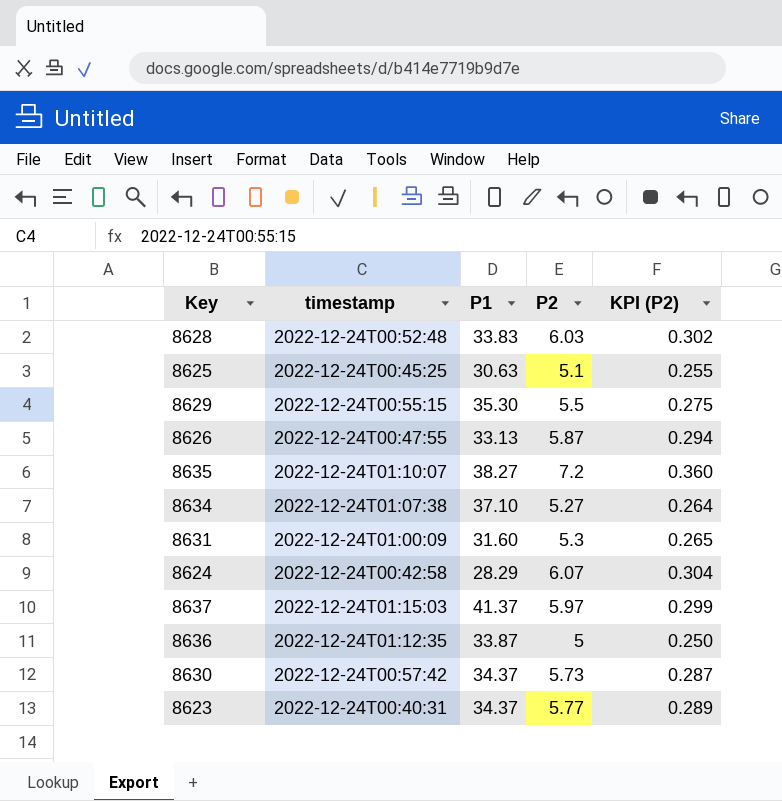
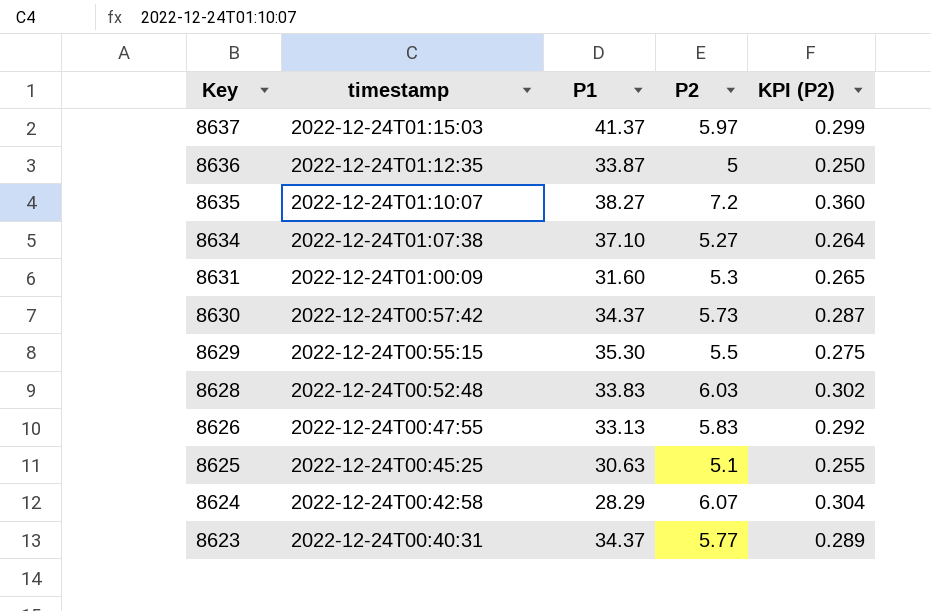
row order: none -> Key descending
8626 | P2: 5.87 -> 5.83
8626 | KPI (P2): 0.294 -> 0.292

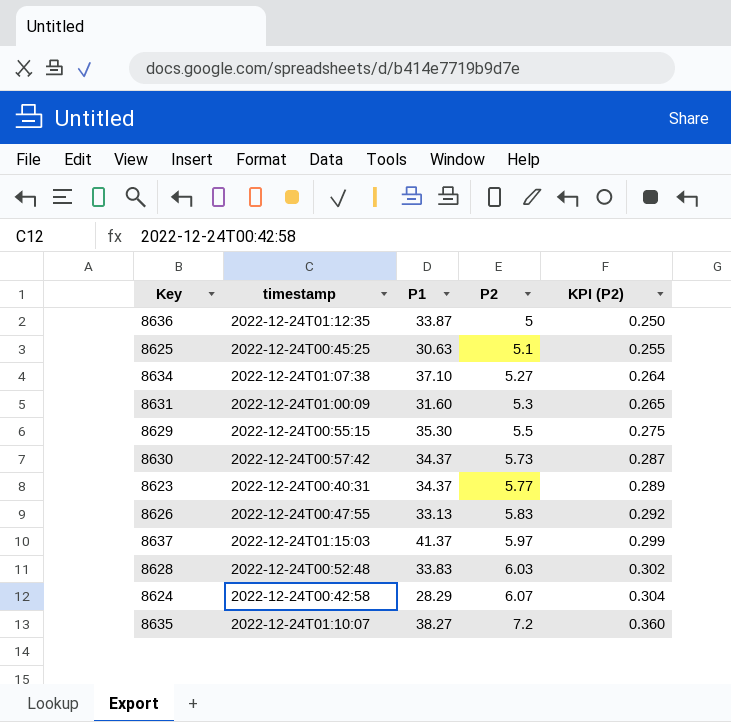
row order: Key descending -> P2 ascending

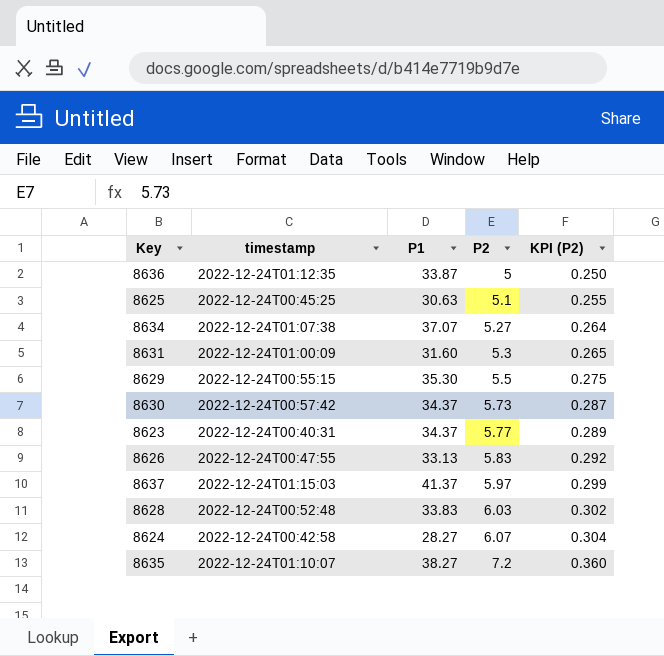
8634 | P1: 37.10 -> 37.07
8624 | P1: 28.29 -> 28.27

